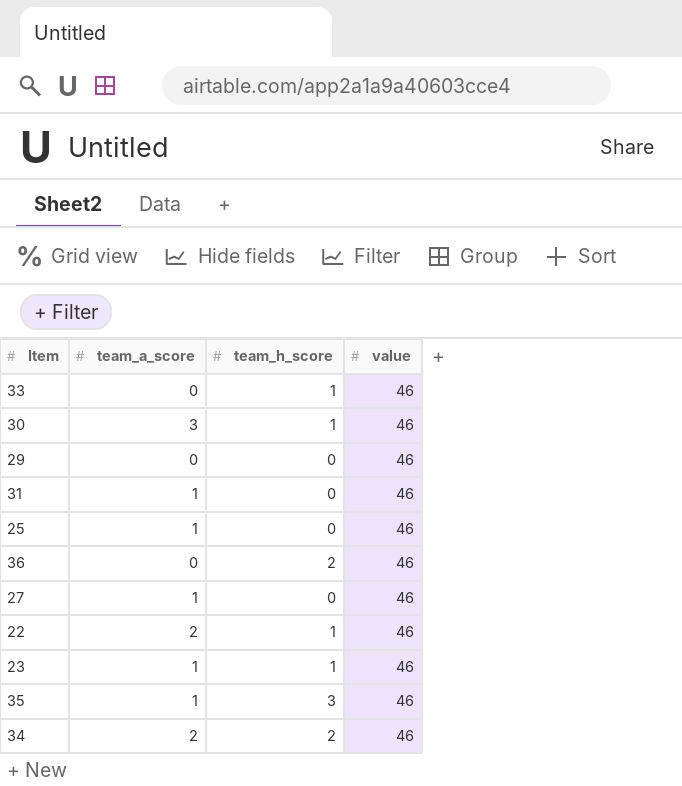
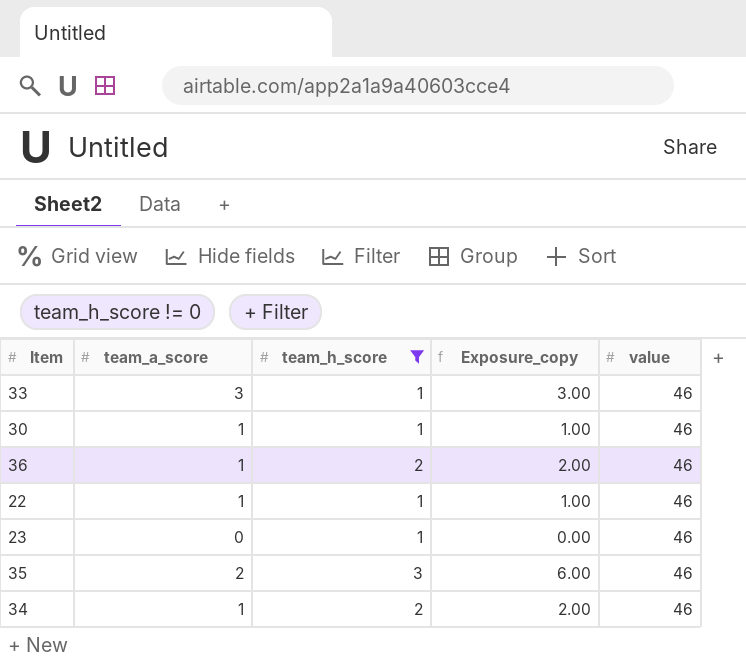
filter: none -> team_h_score != 0
column Exposure_copy | formula: none -> [team_a_score] * [team_h_score]
33 | team_a_score: 0 -> 3
30 | team_a_score: 3 -> 1
36 | team_a_score: 0 -> 1
22 | team_a_score: 2 -> 1
23 | team_a_score: 1 -> 0
35 | team_a_score: 1 -> 2
34 | team_a_score: 2 -> 1

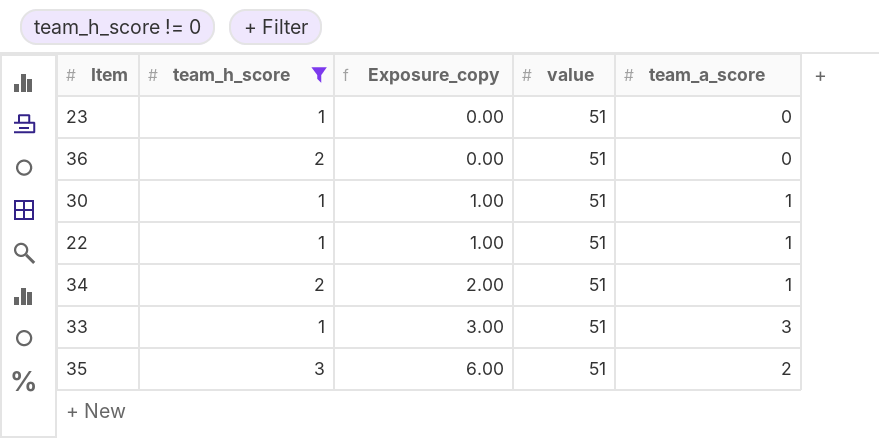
row order: none -> Exposure_copy ascending
column team_a_score | position: 2 -> 5
23 | value: 46 -> 51
36 | Exposure_copy: 2.00 -> 0.00
36 | value: 46 -> 51
36 | team_a_score: 1 -> 0
30 | value: 46 -> 51
22 | value: 46 -> 51
34 | value: 46 -> 51
33 | value: 46 -> 51
35 | value: 46 -> 51

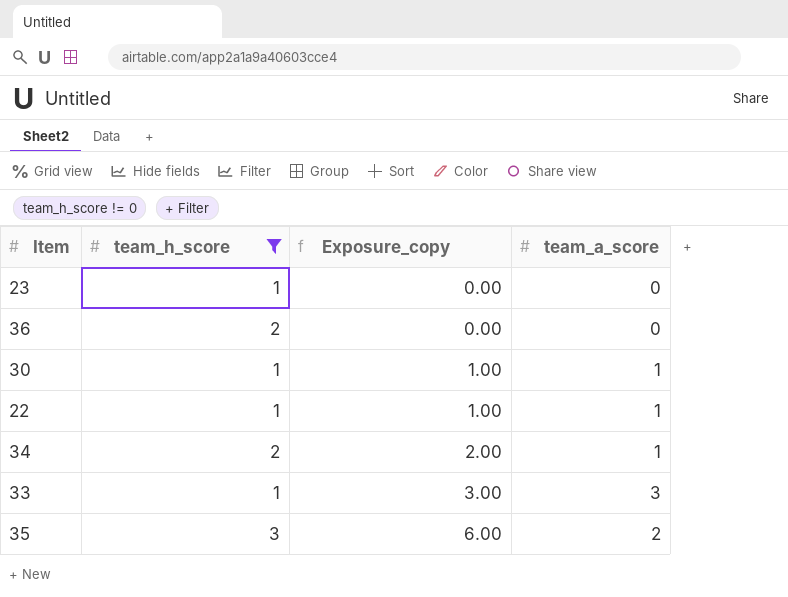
column value | position: 4 -> none

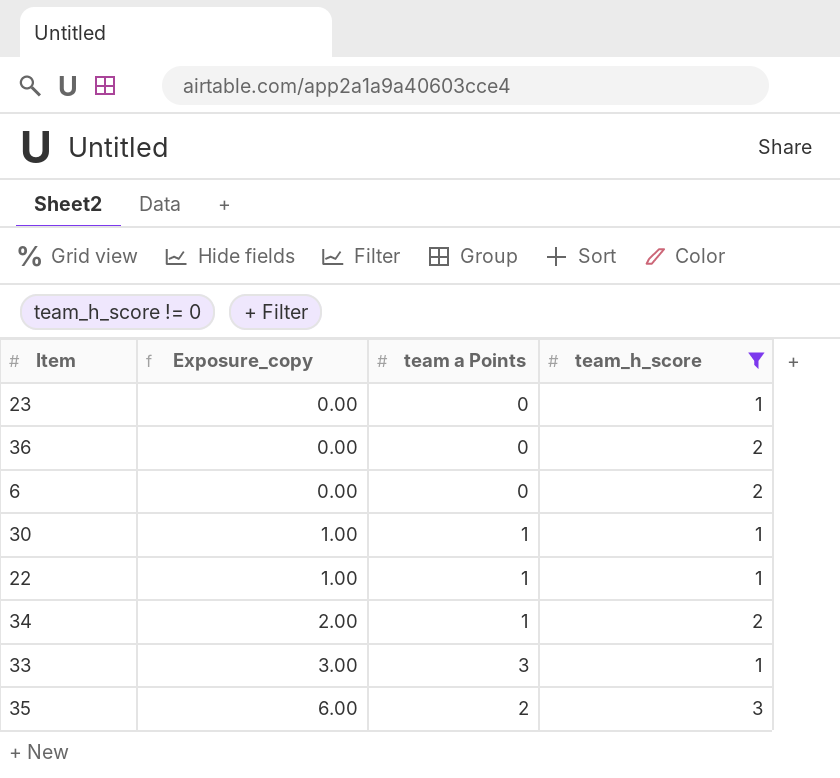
column name: team_a_score -> team a Points
column team_h_score | position: 2 -> 4
row 6: none -> 0.00 | 0 | 2

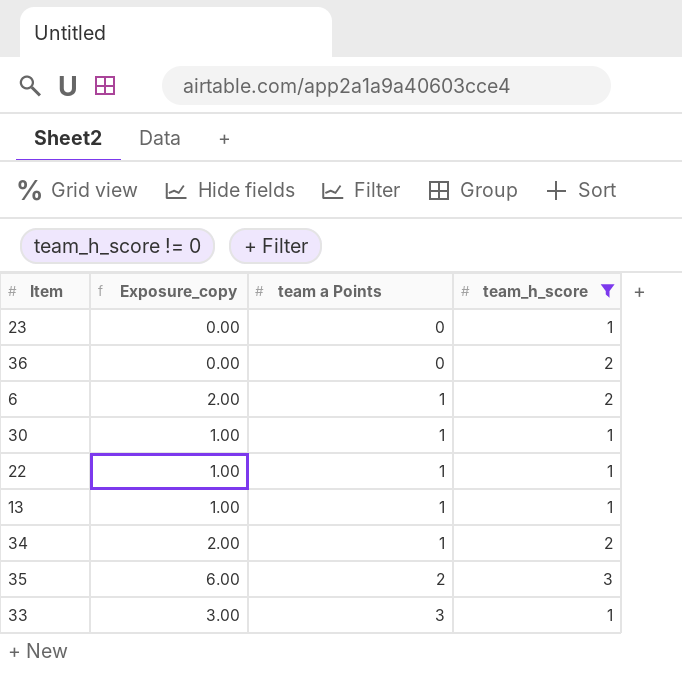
row order: Exposure_copy ascending -> team a Points ascending
6 | Exposure_copy: 0.00 -> 2.00
6 | team a Points: 0 -> 1
row 13: none -> 1.00 | 1 | 1

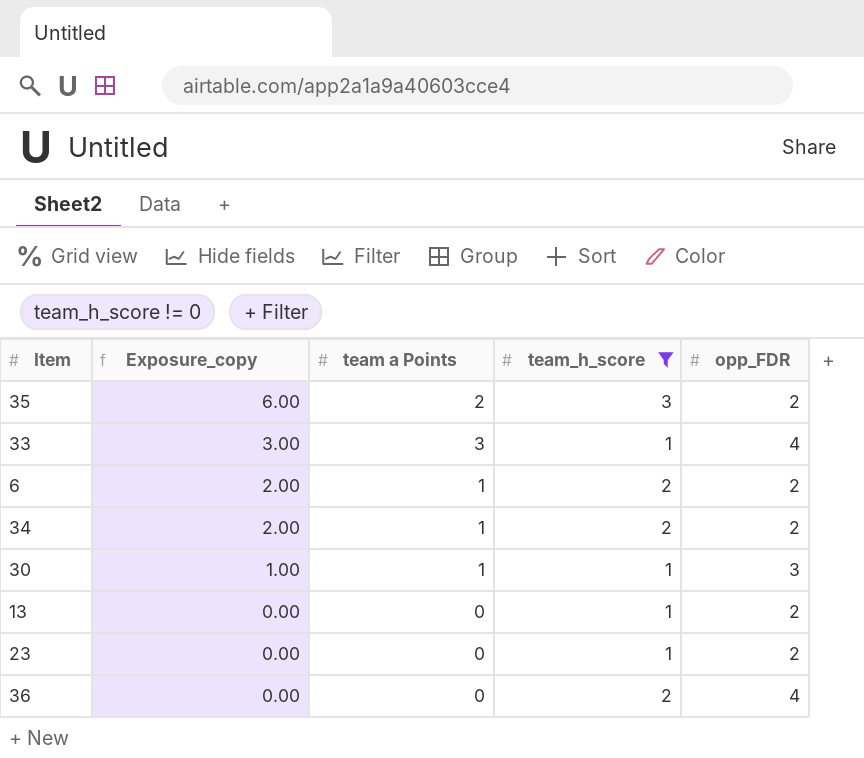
row order: team a Points ascending -> Exposure_copy descending
column opp_FDR | position: none -> 5
row 22: 1.00 | 1 | 1 -> none
13 | Exposure_copy: 1.00 -> 0.00
13 | team a Points: 1 -> 0

